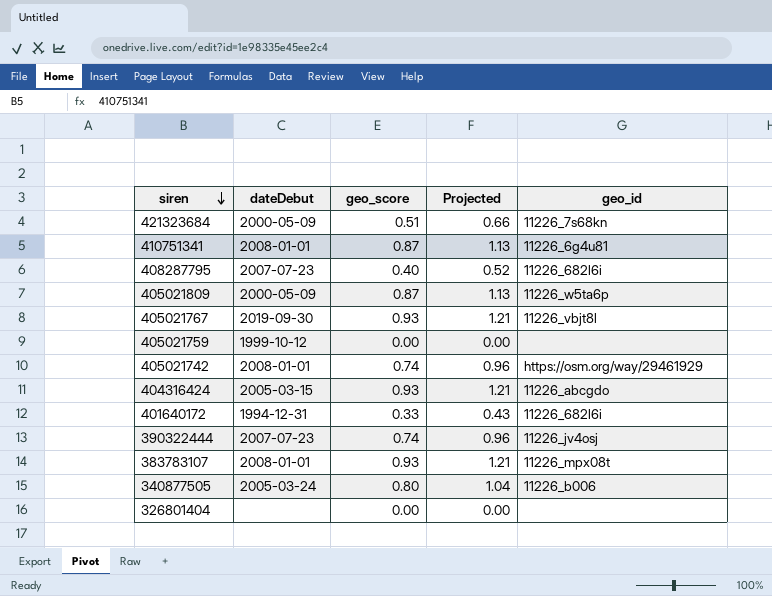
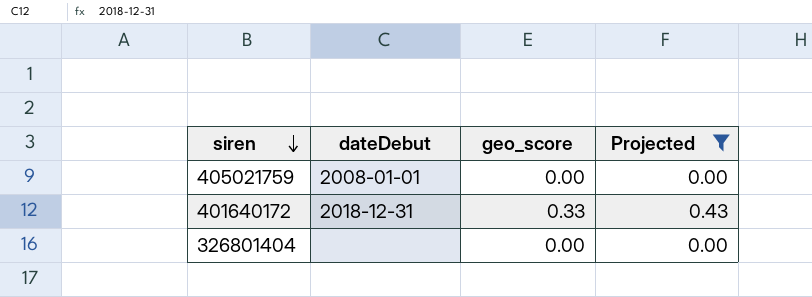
filter: none -> Projected <= 0.43
column geo_id | position: 5 -> none
405021759 | dateDebut: 1999-10-12 -> 2008-01-01
401640172 | dateDebut: 1994-12-31 -> 2018-12-31

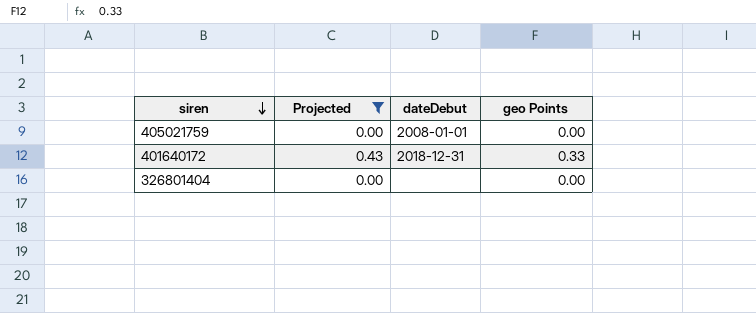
column Projected | position: 4 -> 2
column name: geo_score -> geo Points

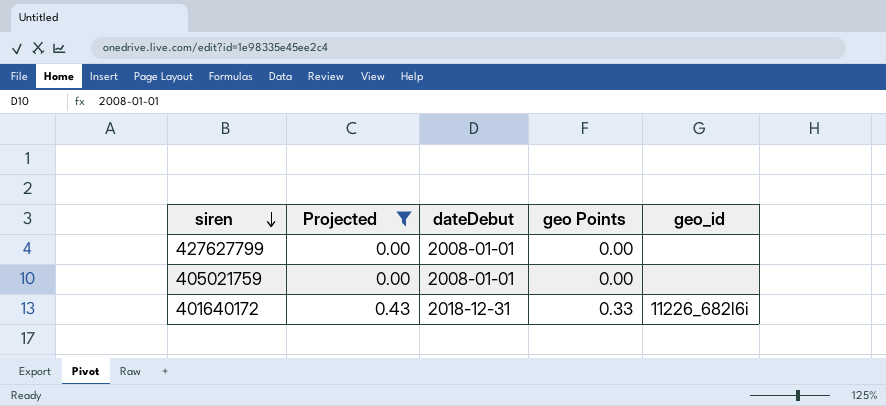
column geo_id | position: none -> 5
row 326801404: 0.00 | none | 0.00 -> none
row 427627799: none -> 0.00 | 2008-01-01 | 0.00 | none

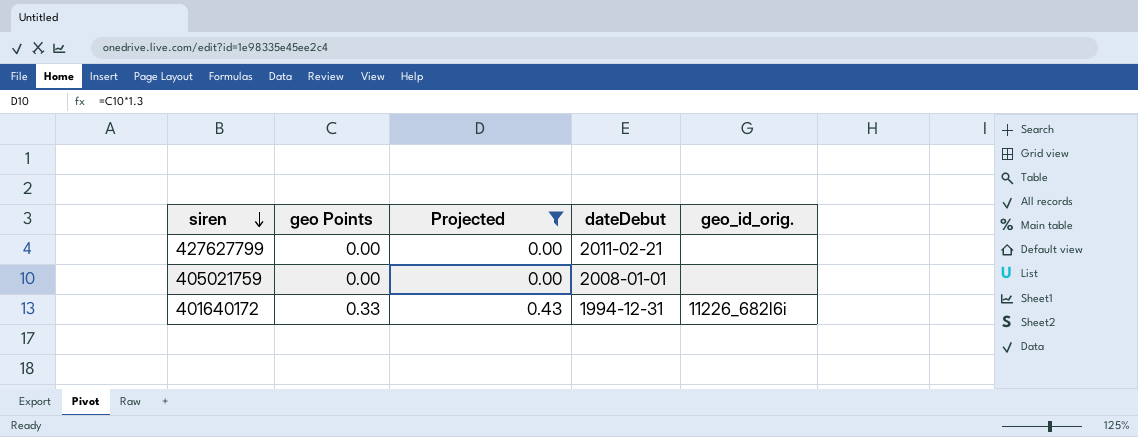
column geo Points | position: 4 -> 2
column name: geo_id -> geo_id_orig.
427627799 | dateDebut: 2008-01-01 -> 2011-02-21
401640172 | dateDebut: 2018-12-31 -> 1994-12-31

